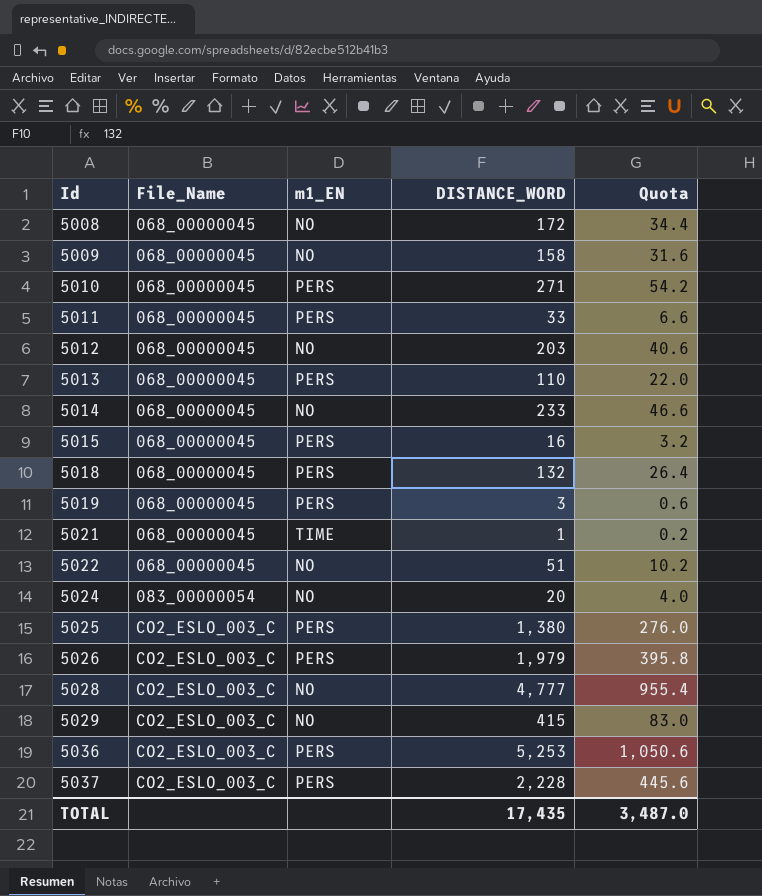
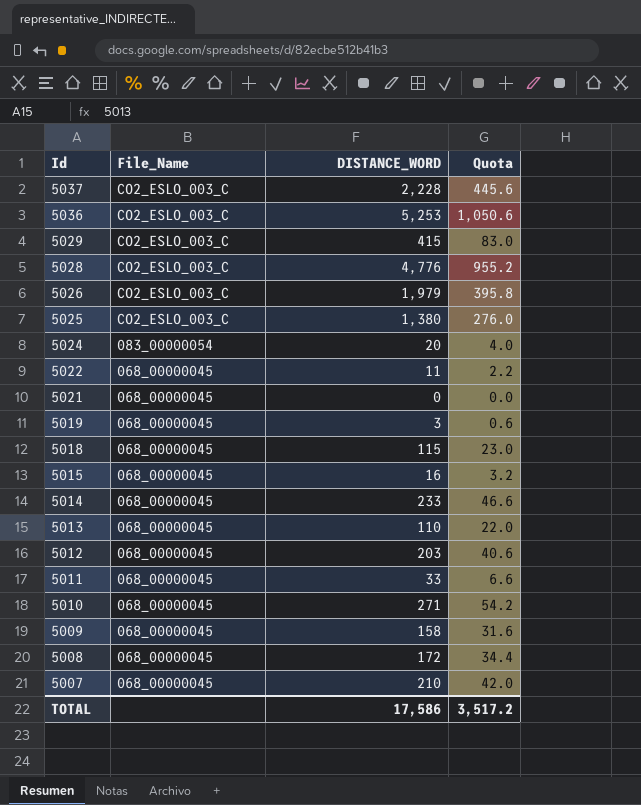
row order: Id ascending -> Id descending
column m1_EN | position: 3 -> none
5028 | DISTANCE_WORD: 4,777 -> 4,776
5028 | Quota: 955.4 -> 955.2
5022 | DISTANCE_WORD: 51 -> 11
5022 | Quota: 10.2 -> 2.2
5021 | DISTANCE_WORD: 1 -> 0
5021 | Quota: 0.2 -> 0.0
5018 | DISTANCE_WORD: 132 -> 115
5018 | Quota: 26.4 -> 23.0
row 5007: none -> 068_00000045 | 210 | 42.0
TOTAL | DISTANCE_WORD: 17,435 -> 17,586
TOTAL | Quota: 3,487.0 -> 3,517.2

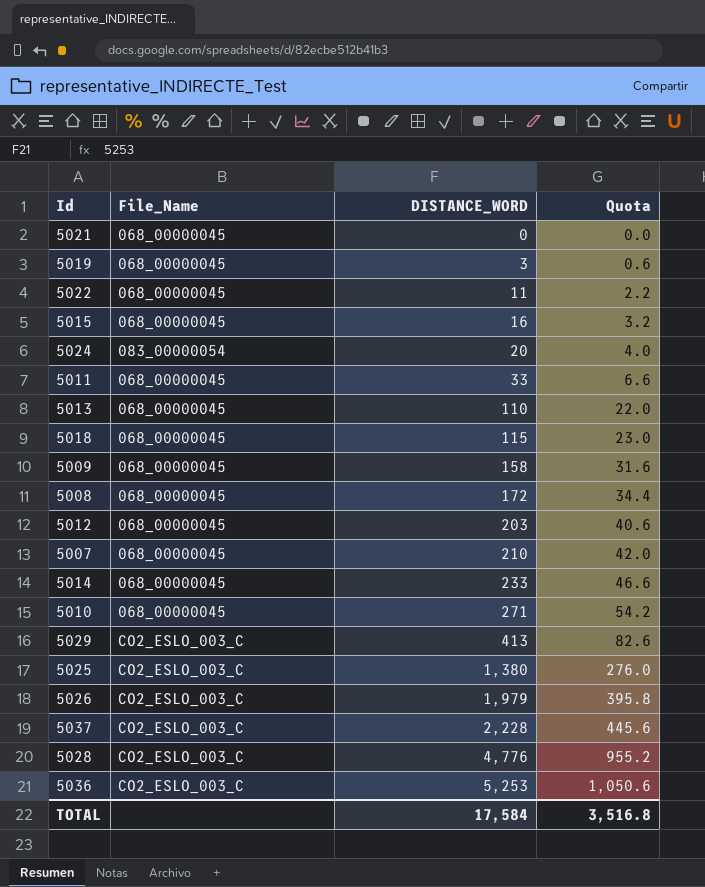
row order: Id descending -> DISTANCE_WORD ascending
5029 | DISTANCE_WORD: 415 -> 413
5029 | Quota: 83.0 -> 82.6
TOTAL | DISTANCE_WORD: 17,586 -> 17,584
TOTAL | Quota: 3,517.2 -> 3,516.8

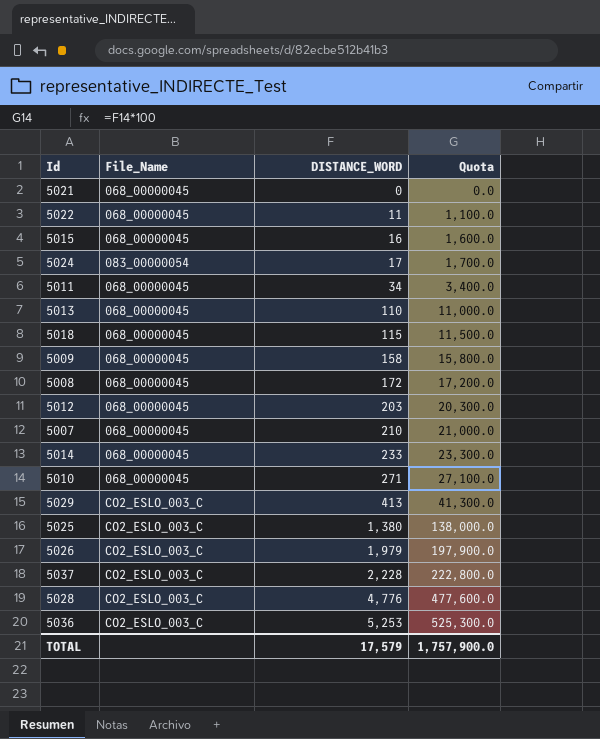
column Quota | formula: [DISTANCE_WORD] * 0.2 -> [DISTANCE_WORD] * 100
row 5019: 068_00000045 | 3 | 0.6 -> none
5024 | DISTANCE_WORD: 20 -> 17
5011 | DISTANCE_WORD: 33 -> 34
TOTAL | DISTANCE_WORD: 17,584 -> 17,579
TOTAL | Quota: 3,516.8 -> 1,757,900.0

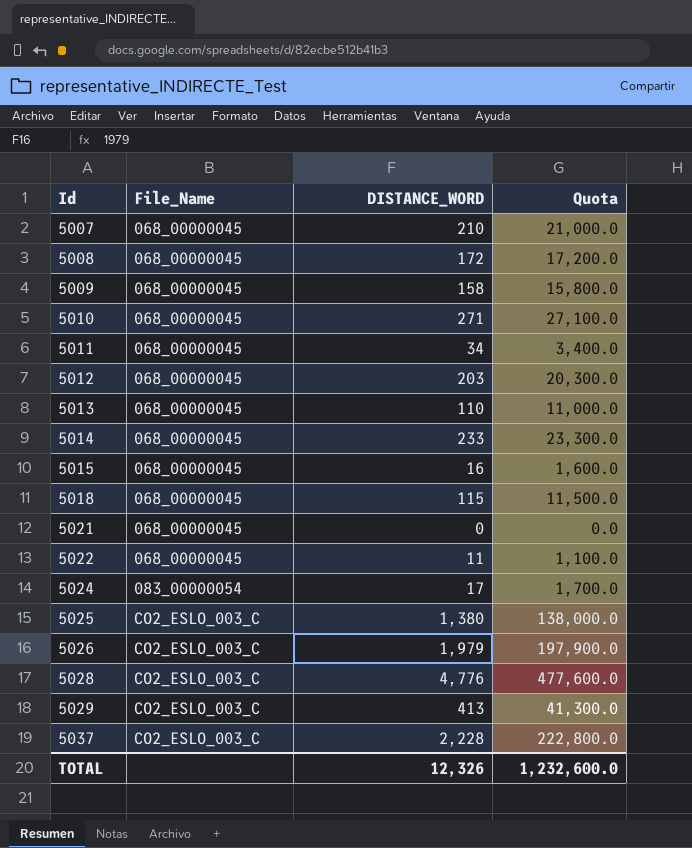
row order: DISTANCE_WORD ascending -> Id ascending
row 5036: CO2_ESLO_003_C | 5,253 | 525,300.0 -> none
TOTAL | DISTANCE_WORD: 17,579 -> 12,326
TOTAL | Quota: 1,757,900.0 -> 1,232,600.0

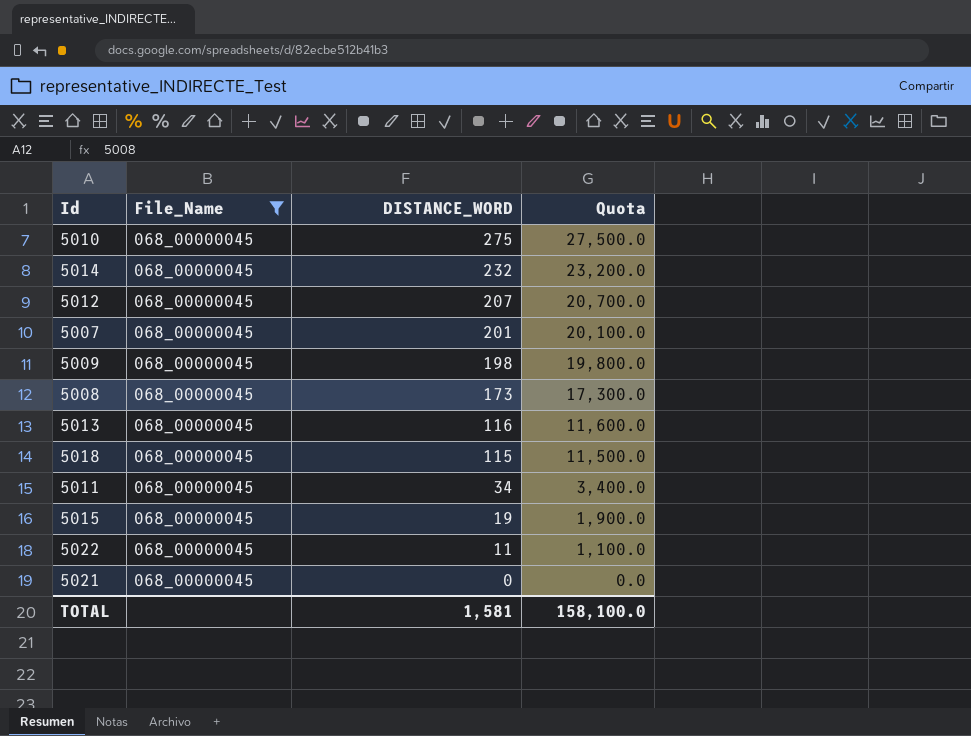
filter: none -> File_Name = 068_00000045
row order: Id ascending -> DISTANCE_WORD descending
5010 | DISTANCE_WORD: 271 -> 275
5010 | Quota: 27,100.0 -> 27,500.0
5014 | DISTANCE_WORD: 233 -> 232
5014 | Quota: 23,300.0 -> 23,200.0
5012 | DISTANCE_WORD: 203 -> 207
5012 | Quota: 20,300.0 -> 20,700.0
5007 | DISTANCE_WORD: 210 -> 201
5007 | Quota: 21,000.0 -> 20,100.0
5009 | DISTANCE_WORD: 158 -> 198
5009 | Quota: 15,800.0 -> 19,800.0
5008 | DISTANCE_WORD: 172 -> 173
5008 | Quota: 17,200.0 -> 17,300.0
5013 | DISTANCE_WORD: 110 -> 116
5013 | Quota: 11,000.0 -> 11,600.0
5015 | DISTANCE_WORD: 16 -> 19
5015 | Quota: 1,600.0 -> 1,900.0
TOTAL | DISTANCE_WORD: 12,326 -> 1,581
TOTAL | Quota: 1,232,600.0 -> 158,100.0

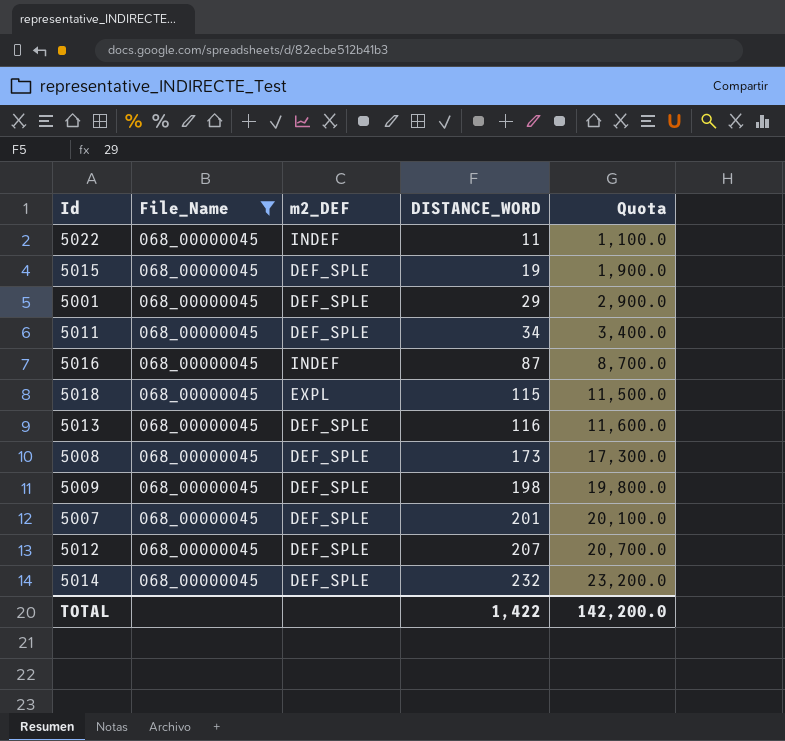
row order: DISTANCE_WORD descending -> DISTANCE_WORD ascending
column m2_DEF | position: none -> 3
row 5010: 068_00000045 | 275 | 27,500.0 -> none
row 5021: 068_00000045 | 0 | 0.0 -> none
row 5001: none -> 068_00000045 | DEF_SPLE | 29 | 2,900.0
row 5016: none -> 068_00000045 | INDEF | 87 | 8,700.0
TOTAL | DISTANCE_WORD: 1,581 -> 1,422
TOTAL | Quota: 158,100.0 -> 142,200.0

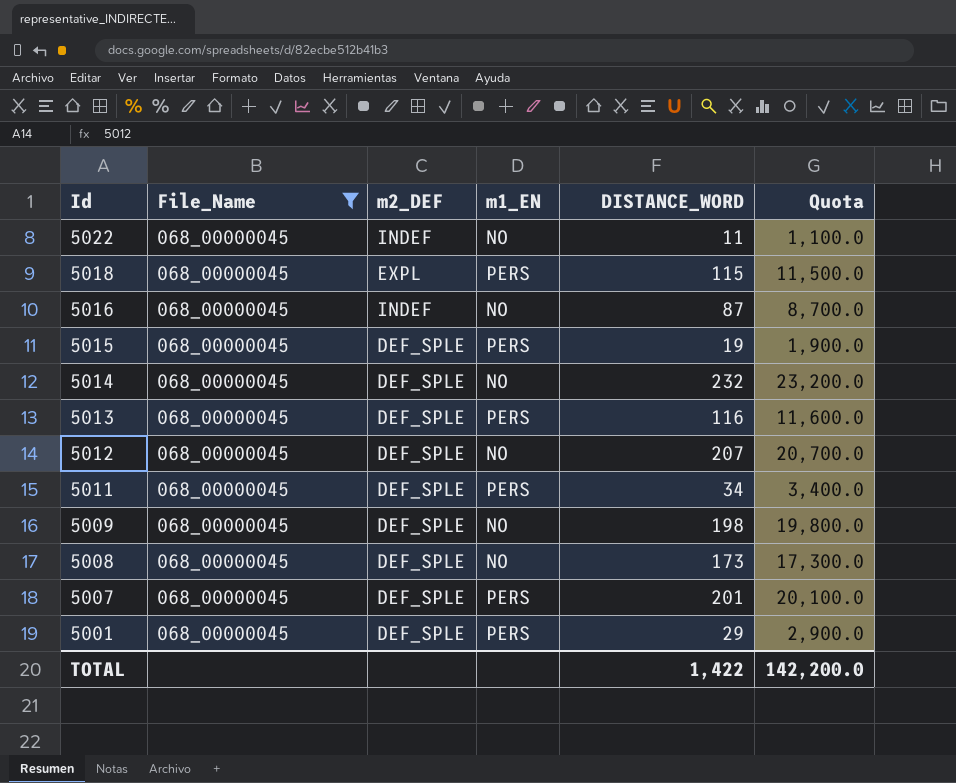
row order: DISTANCE_WORD ascending -> Id descending
column m1_EN | position: none -> 4

